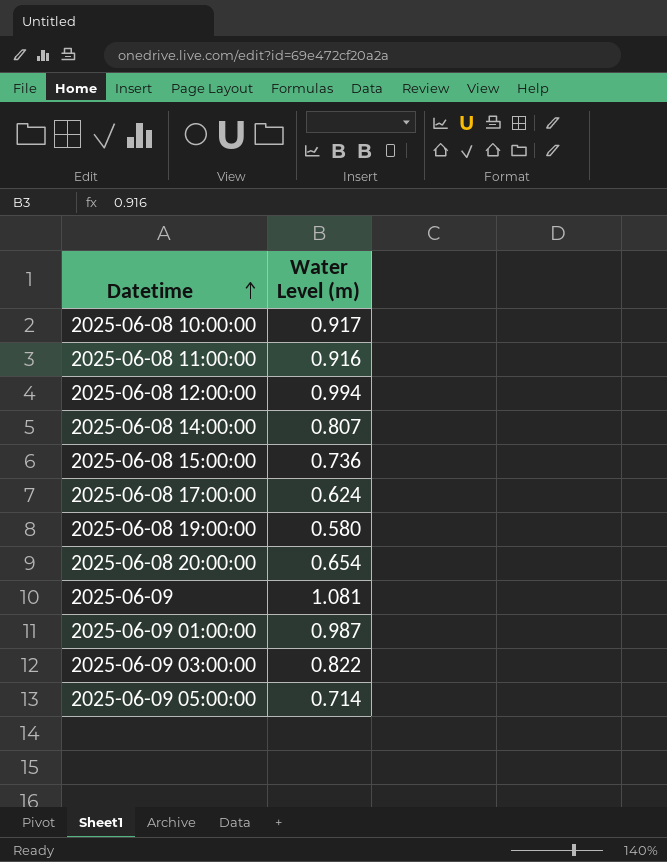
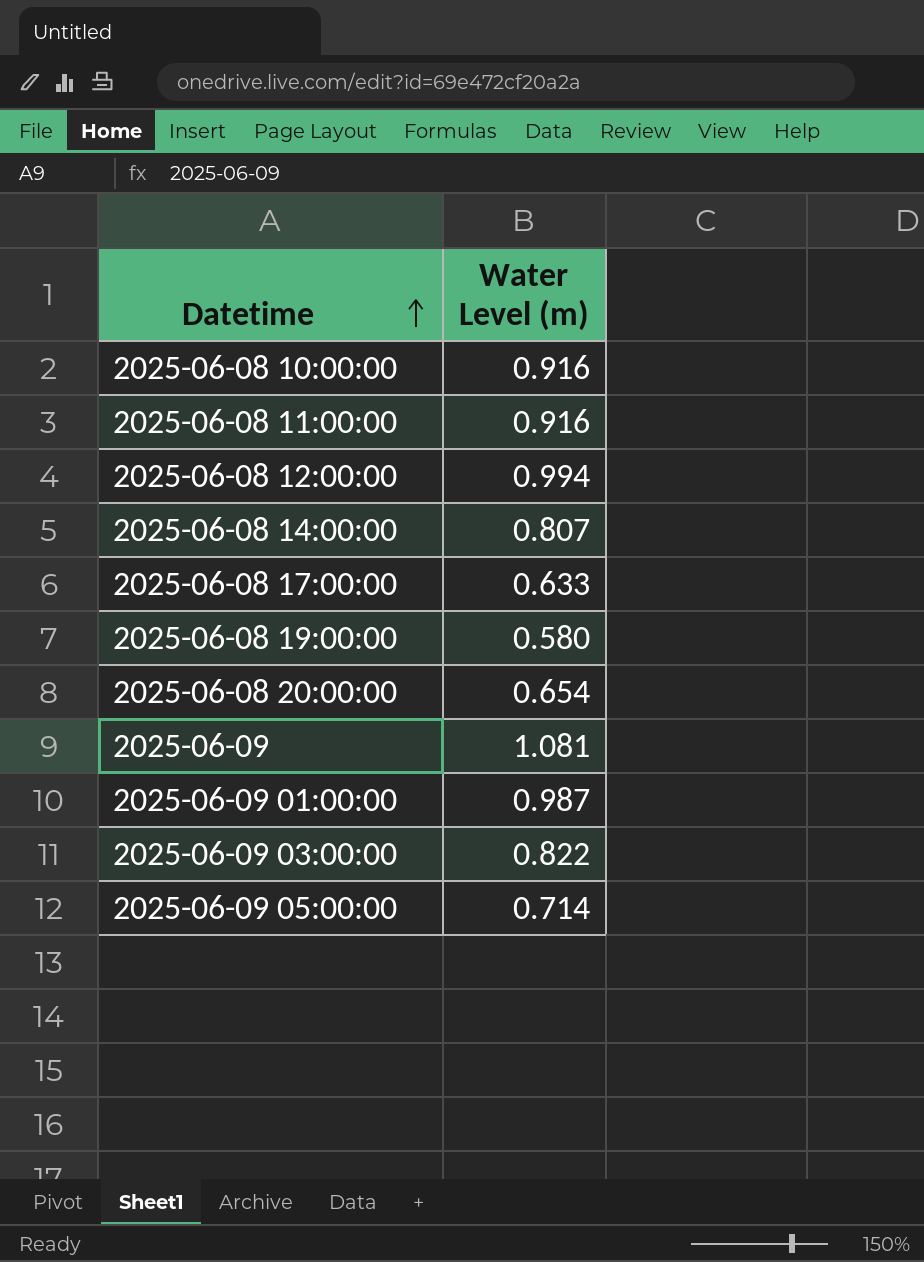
row 2025-06-08 15:00:00: 0.736 -> none
2025-06-08 10:00:00 | Water Level (m): 0.917 -> 0.916
2025-06-08 17:00:00 | Water Level (m): 0.624 -> 0.633

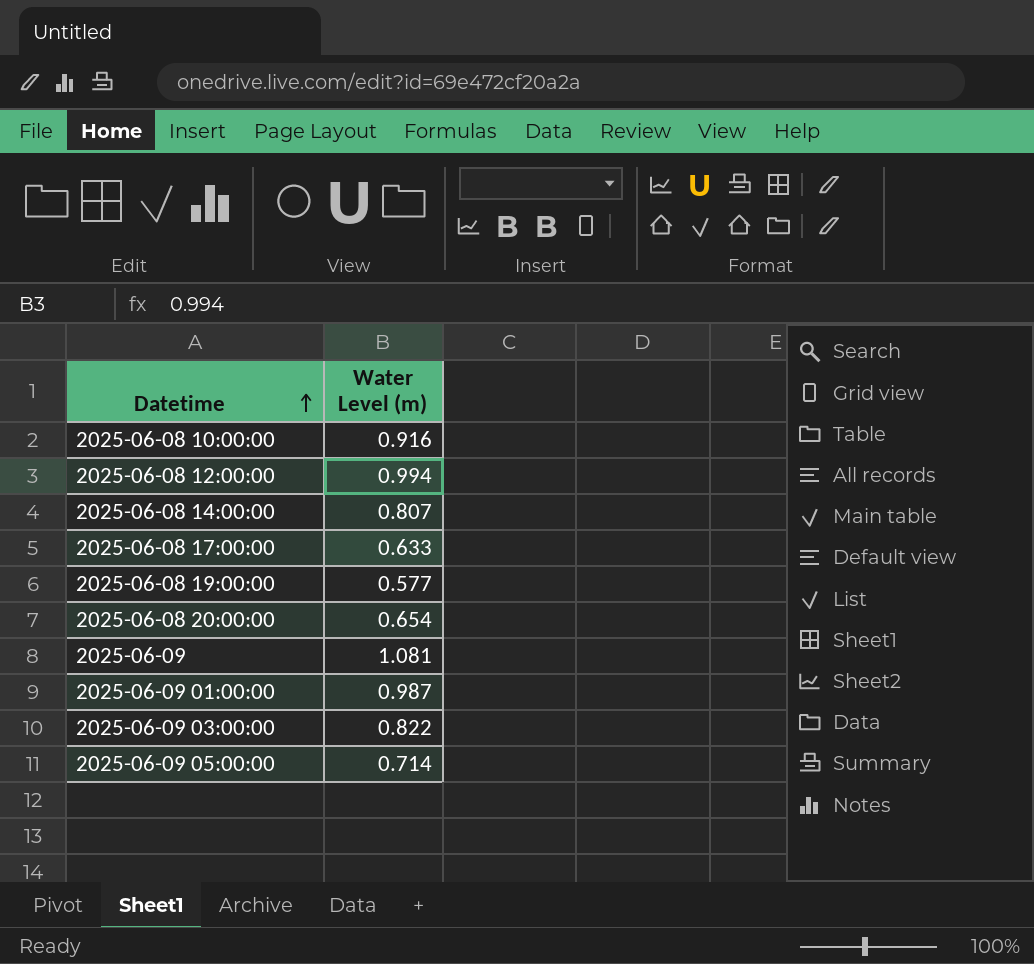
row 2025-06-08 11:00:00: 0.916 -> none
2025-06-08 19:00:00 | Water Level (m): 0.580 -> 0.577

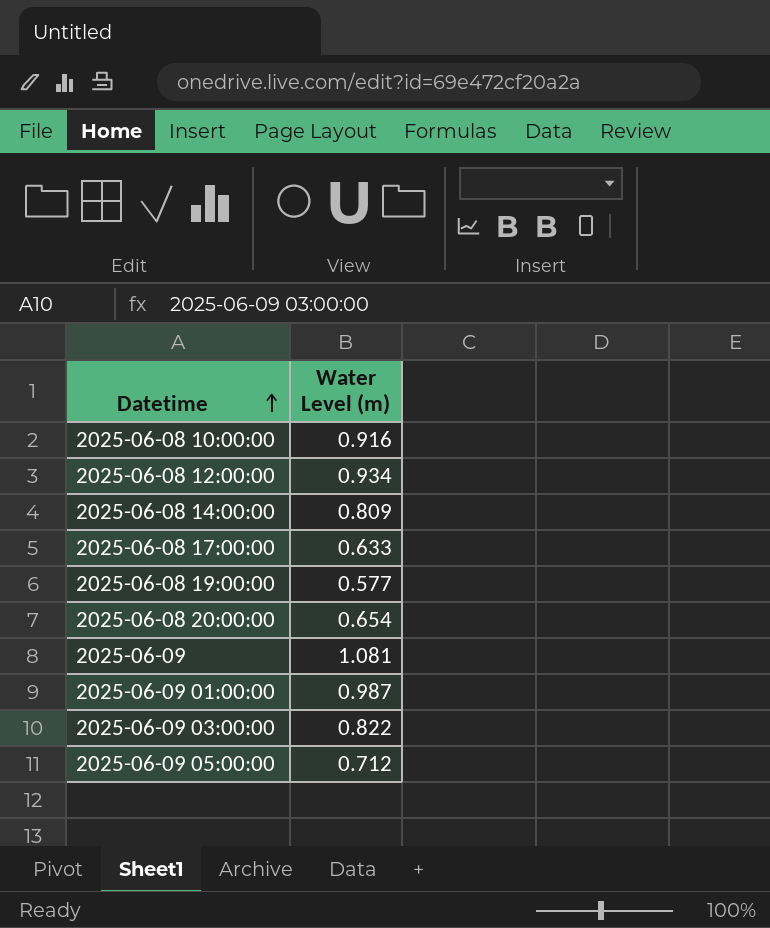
2025-06-08 12:00:00 | Water Level (m): 0.994 -> 0.934
2025-06-08 14:00:00 | Water Level (m): 0.807 -> 0.809
2025-06-09 05:00:00 | Water Level (m): 0.714 -> 0.712

